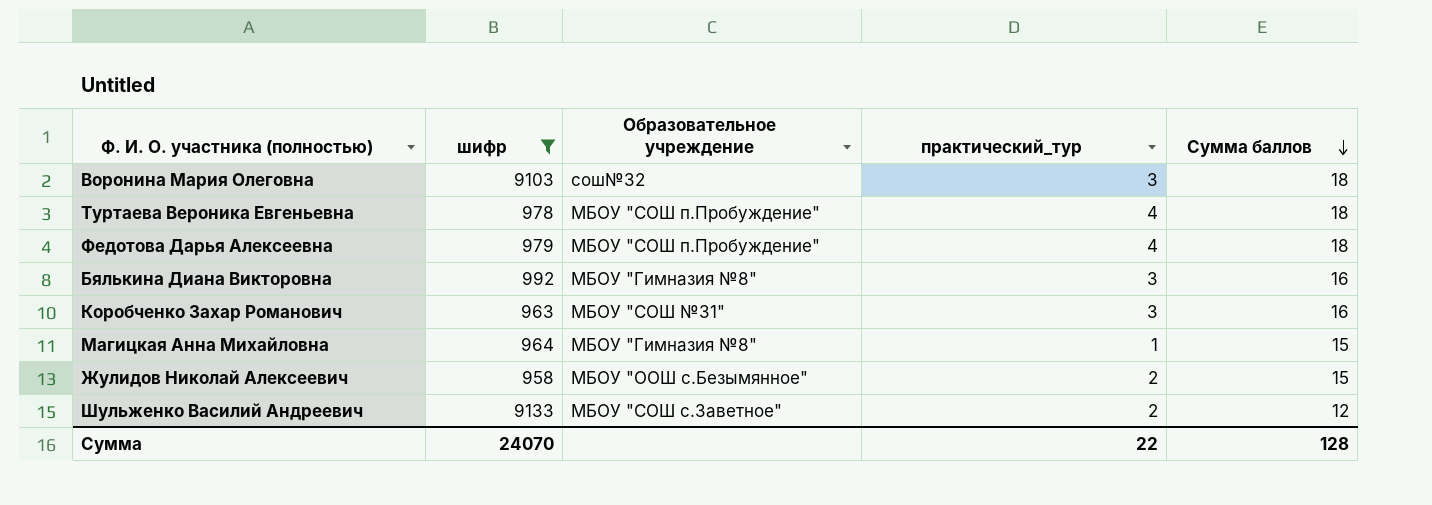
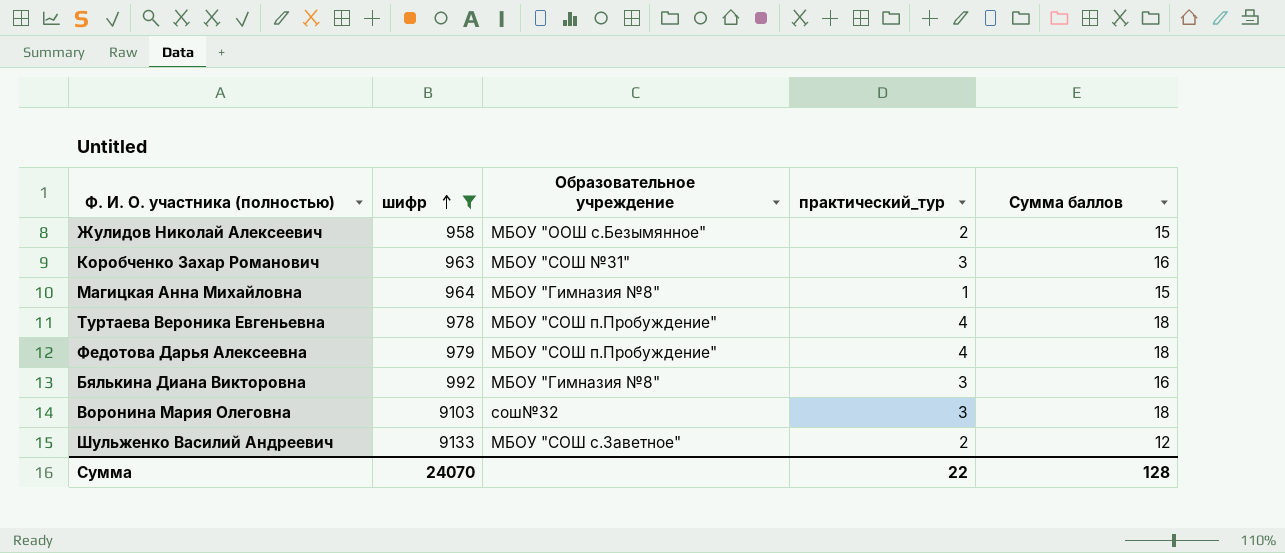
row order: Сумма баллов descending -> шифр ascending

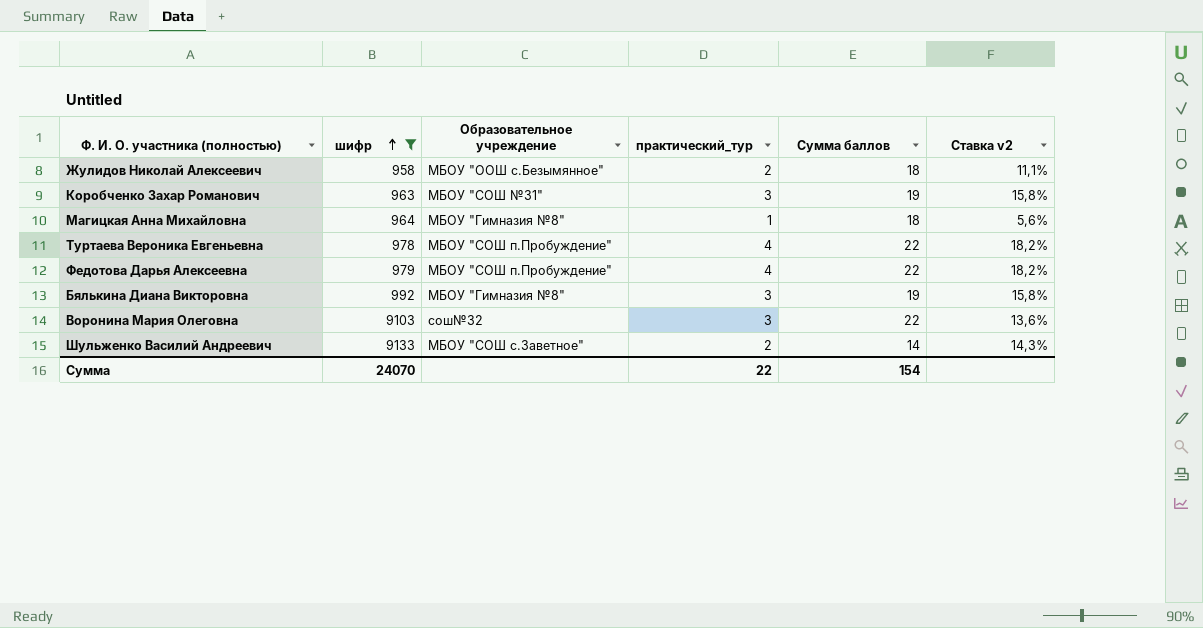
column Ставка v2 | formula: none -> [практический_тур] / [Сумма баллов]
Жулидов Николай Алексеевич | Сумма баллов: 15 -> 18
Коробченко Захар Романович | Сумма баллов: 16 -> 19
Магицкая Анна Михайловна | Сумма баллов: 15 -> 18
Туртаева Вероника Евгеньевна | Сумма баллов: 18 -> 22
Федотова Дарья Алексеевна | Сумма баллов: 18 -> 22
Бялькина Диана Викторовна | Сумма баллов: 16 -> 19
Воронина Мария Олеговна | Сумма баллов: 18 -> 22
Шульженко Василий Андреевич | Сумма баллов: 12 -> 14
Сумма | Сумма баллов: 128 -> 154

